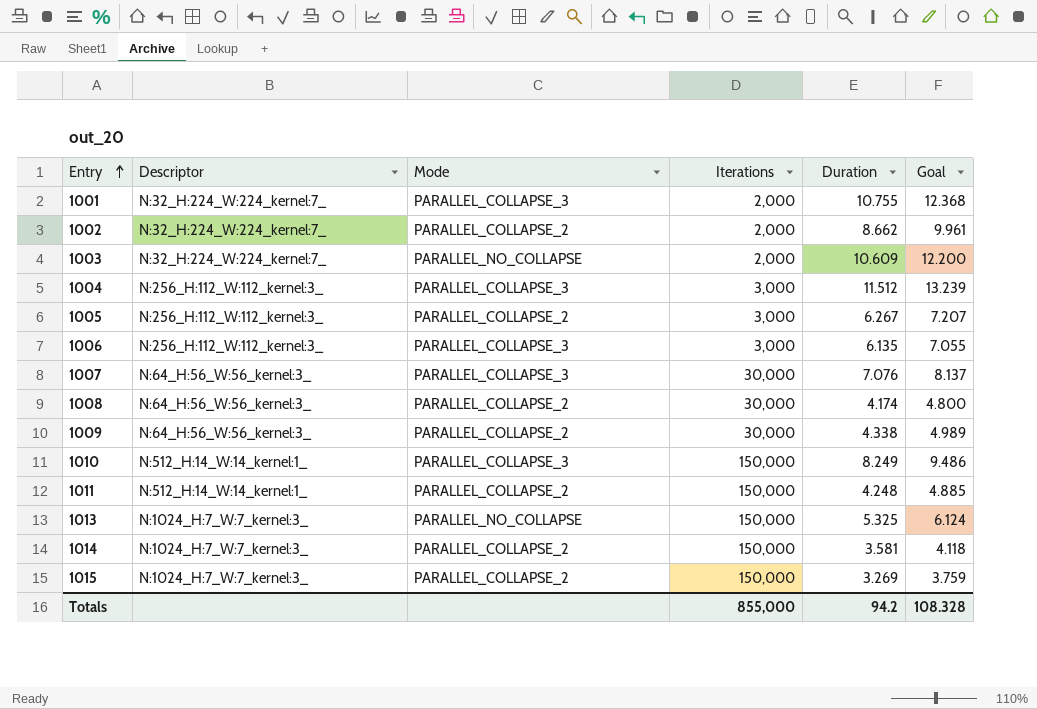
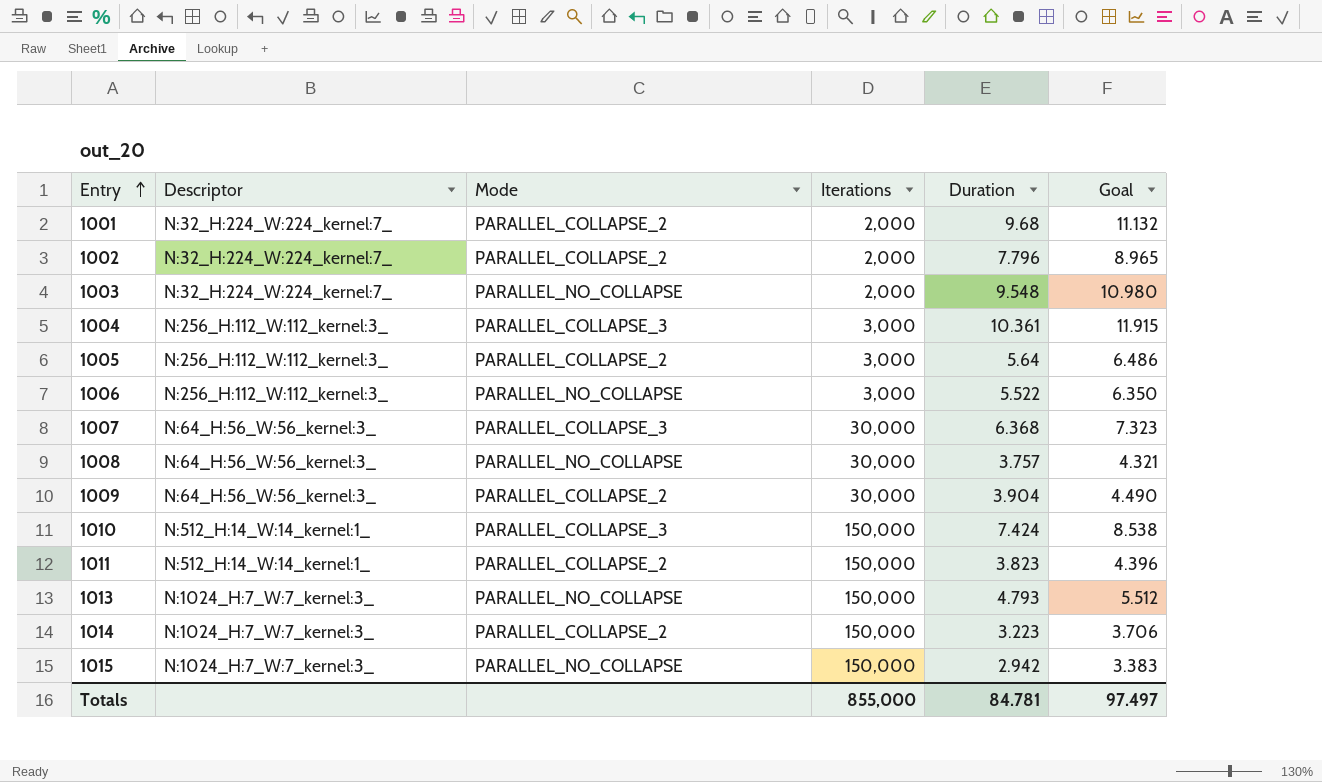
1001 | Mode: PARALLEL_COLLAPSE_3 -> PARALLEL_COLLAPSE_2
1001 | Duration: 10.755 -> 9.68
1001 | Goal: 12.368 -> 11.132
1002 | Duration: 8.662 -> 7.796
1002 | Goal: 9.961 -> 8.965
1003 | Duration: 10.609 -> 9.548
1003 | Goal: 12.200 -> 10.980
1004 | Duration: 11.512 -> 10.361
1004 | Goal: 13.239 -> 11.915
1005 | Duration: 6.267 -> 5.64
1005 | Goal: 7.207 -> 6.486
1006 | Mode: PARALLEL_COLLAPSE_3 -> PARALLEL_NO_COLLAPSE
1006 | Duration: 6.135 -> 5.522
1006 | Goal: 7.055 -> 6.350
1007 | Duration: 7.076 -> 6.368
1007 | Goal: 8.137 -> 7.323
1008 | Mode: PARALLEL_COLLAPSE_2 -> PARALLEL_NO_COLLAPSE
1008 | Duration: 4.174 -> 3.757
1008 | Goal: 4.800 -> 4.321
1009 | Duration: 4.338 -> 3.904
1009 | Goal: 4.989 -> 4.490
1010 | Duration: 8.249 -> 7.424
1010 | Goal: 9.486 -> 8.538
1011 | Duration: 4.248 -> 3.823
1011 | Goal: 4.885 -> 4.396
1013 | Duration: 5.325 -> 4.793
1013 | Goal: 6.124 -> 5.512
1014 | Duration: 3.581 -> 3.223
1014 | Goal: 4.118 -> 3.706
1015 | Mode: PARALLEL_COLLAPSE_2 -> PARALLEL_NO_COLLAPSE
1015 | Duration: 3.269 -> 2.942
1015 | Goal: 3.759 -> 3.383
Totals | Duration: 94.2 -> 84.781
Totals | Goal: 108.328 -> 97.497

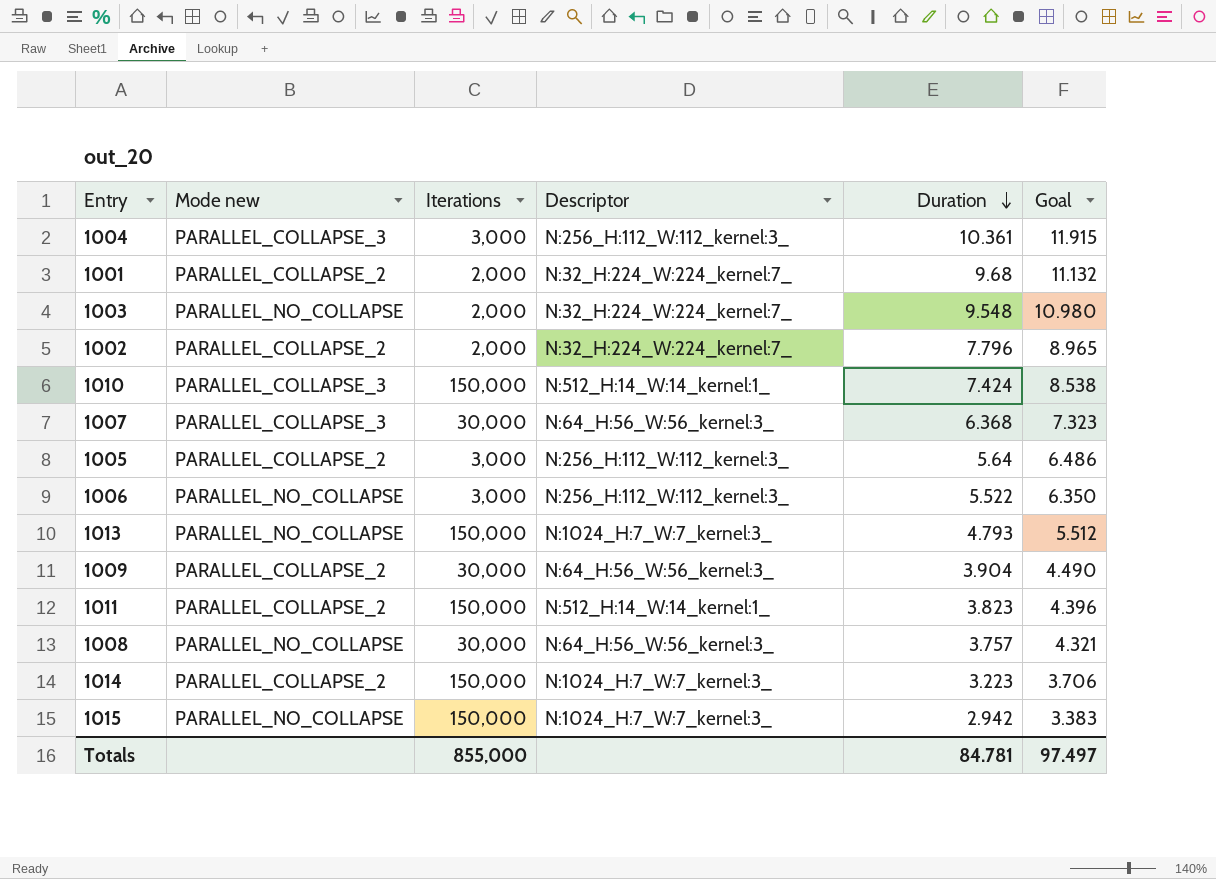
row order: Entry ascending -> Duration descending
column name: Mode -> Mode new
column Descriptor | position: 2 -> 4

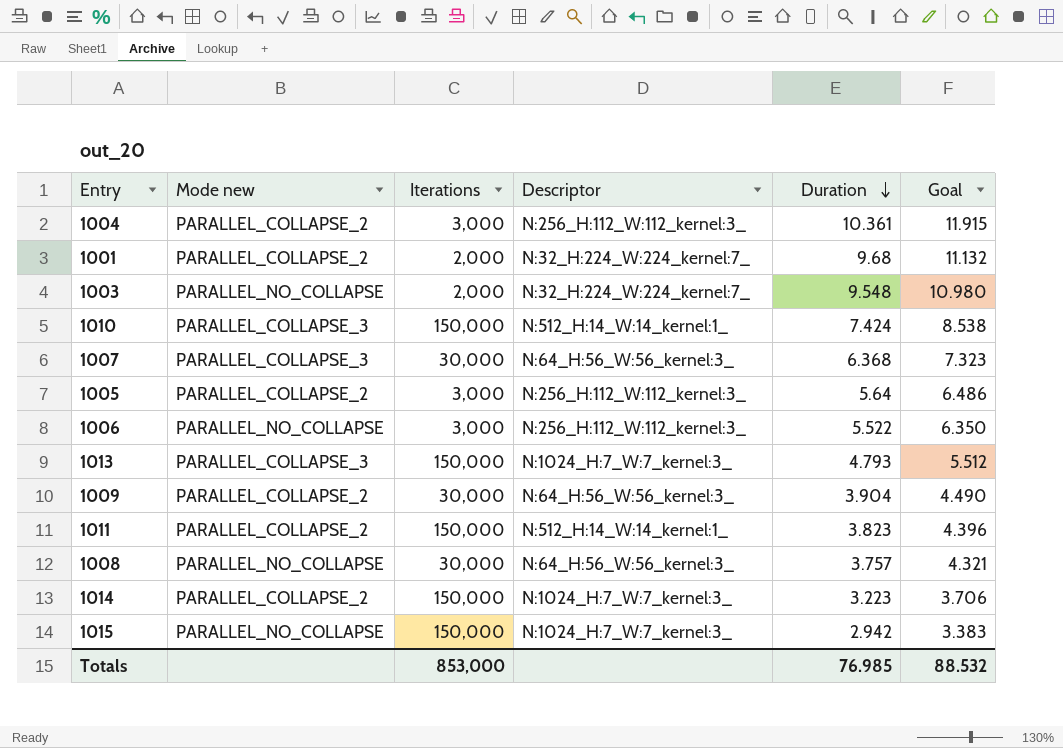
row 1002: PARALLEL_COLLAPSE_2 | 2,000 | N:32_H:224_W:224_kernel:7_ | 7.796 | 8.965 -> none
1004 | Mode new: PARALLEL_COLLAPSE_3 -> PARALLEL_COLLAPSE_2
1013 | Mode new: PARALLEL_NO_COLLAPSE -> PARALLEL_COLLAPSE_3
Totals | Iterations: 855,000 -> 853,000
Totals | Duration: 84.781 -> 76.985
Totals | Goal: 97.497 -> 88.532

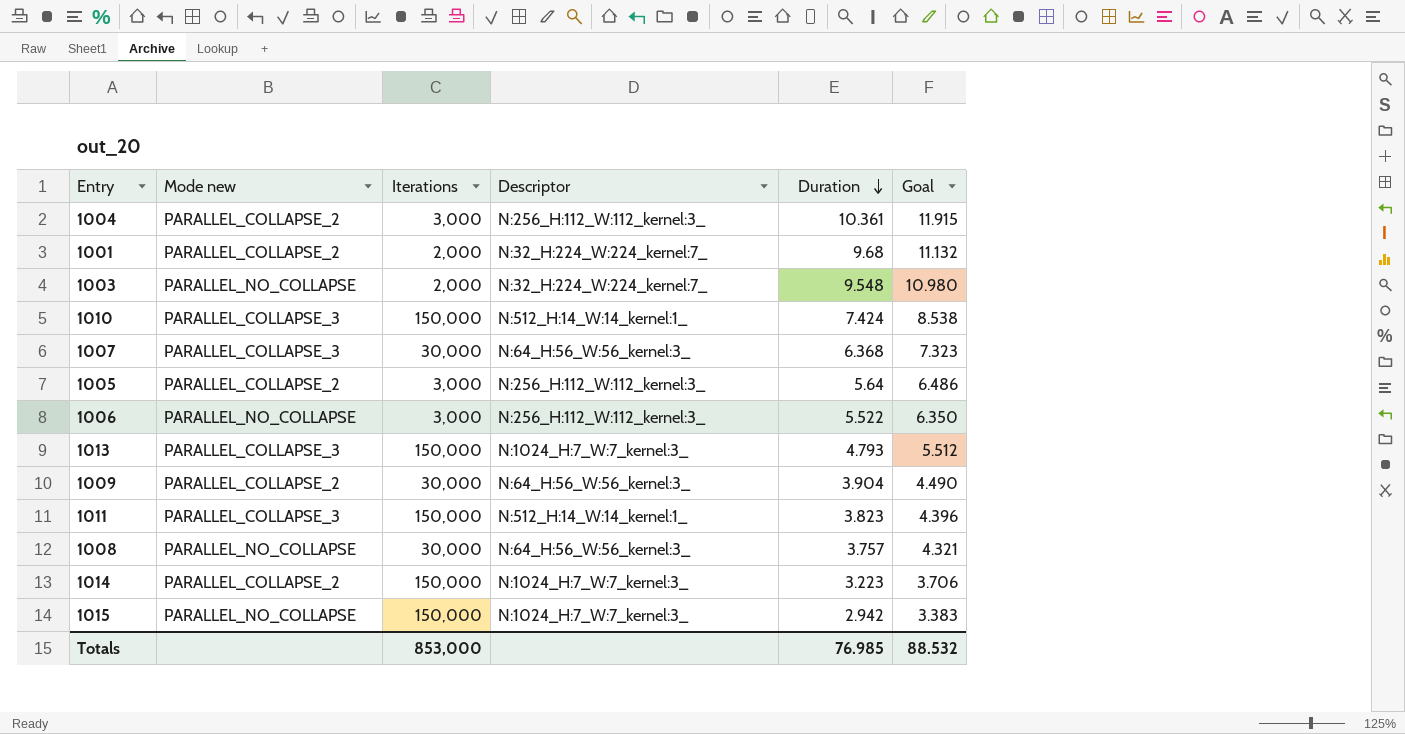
1011 | Mode new: PARALLEL_COLLAPSE_2 -> PARALLEL_COLLAPSE_3

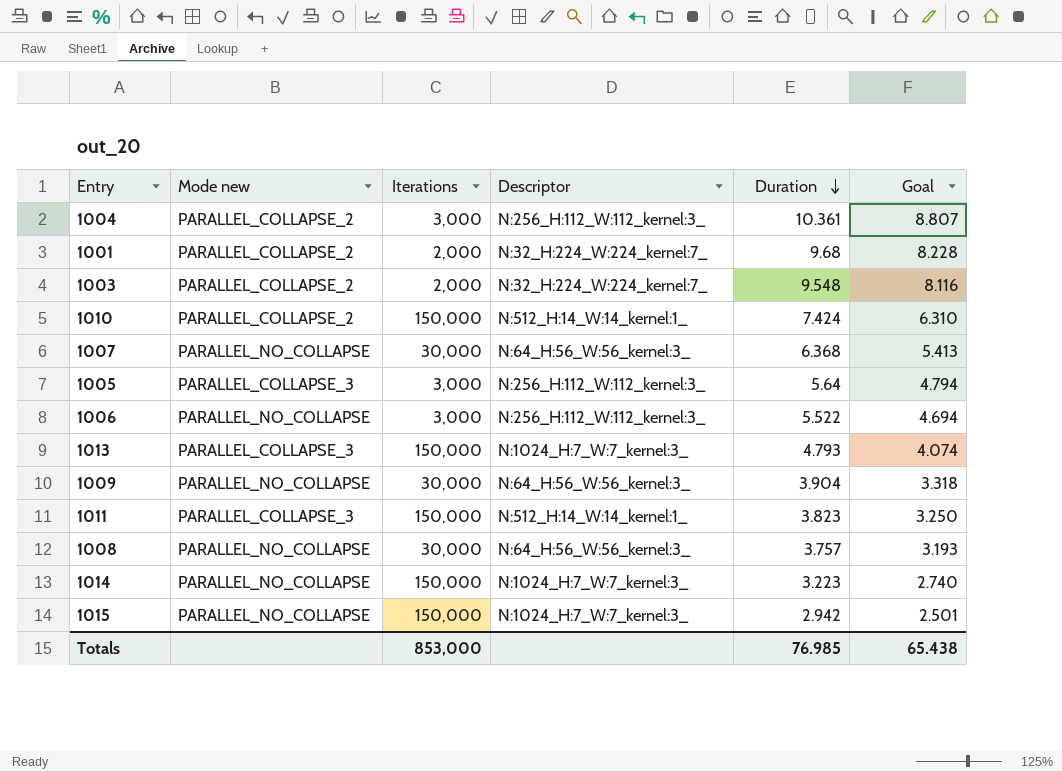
column Goal | formula: [Duration] * 1.15 -> [Duration] * 0.85
1003 | Mode new: PARALLEL_NO_COLLAPSE -> PARALLEL_COLLAPSE_2
1010 | Mode new: PARALLEL_COLLAPSE_3 -> PARALLEL_COLLAPSE_2
1007 | Mode new: PARALLEL_COLLAPSE_3 -> PARALLEL_NO_COLLAPSE
1005 | Mode new: PARALLEL_COLLAPSE_2 -> PARALLEL_COLLAPSE_3
1009 | Mode new: PARALLEL_COLLAPSE_2 -> PARALLEL_NO_COLLAPSE
1014 | Mode new: PARALLEL_COLLAPSE_2 -> PARALLEL_NO_COLLAPSE
Totals | Goal: 88.532 -> 65.438

